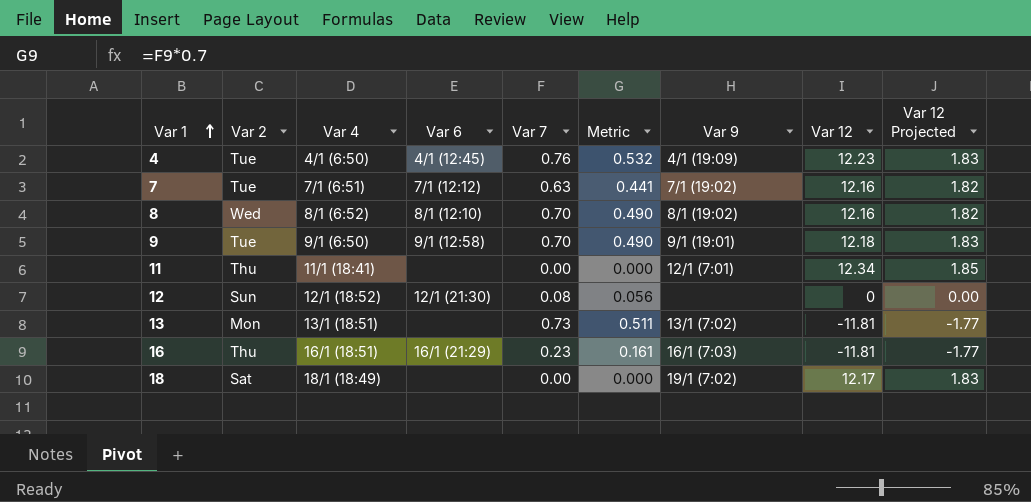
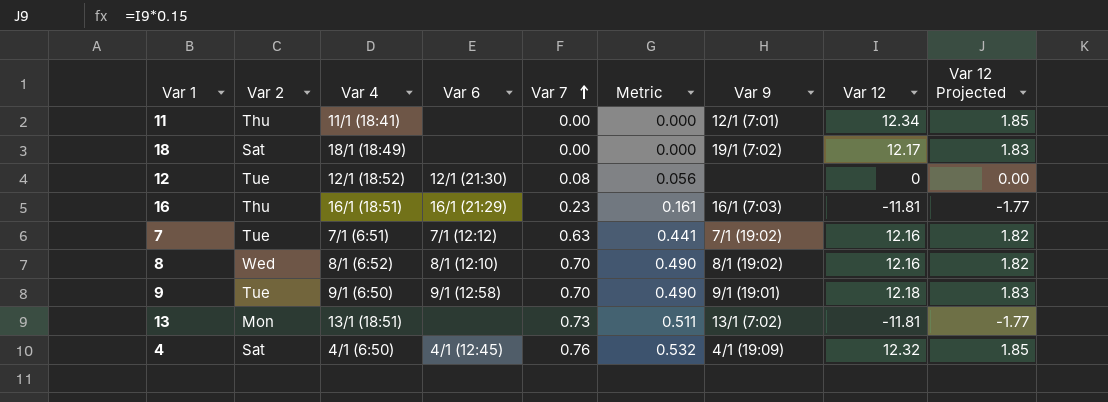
row order: Var 1 ascending -> Var 7 ascending
12 | Var 2: Sun -> Tue
4 | Var 2: Tue -> Sat
4 | Var 12: 12.23 -> 12.32
4 | Var 12 Projected: 1.83 -> 1.85

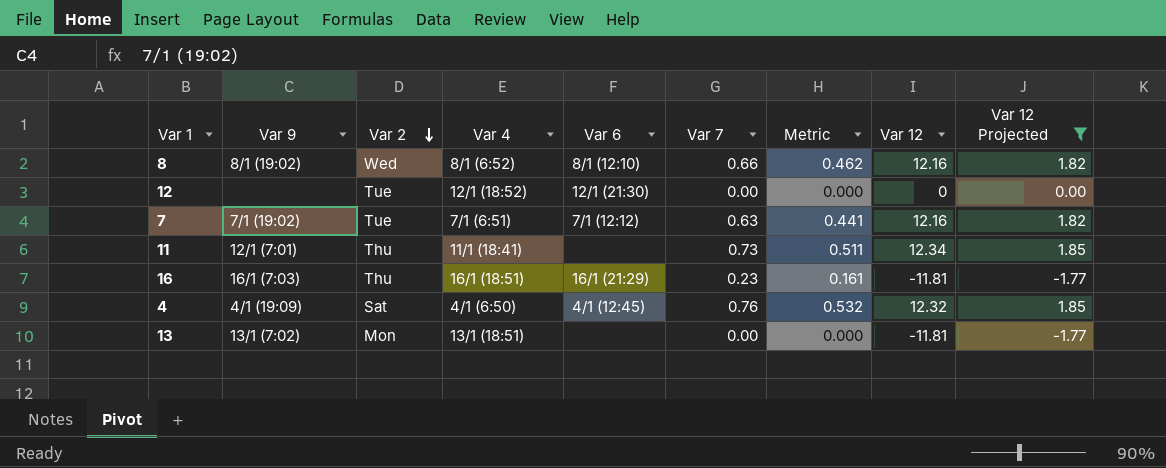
filter: none -> Var 12 Projected != 1.83
row order: Var 7 ascending -> Var 2 descending
column Var 9 | position: 7 -> 2
8 | Var 7: 0.70 -> 0.66
8 | Metric: 0.490 -> 0.462
12 | Var 7: 0.08 -> 0.00
12 | Metric: 0.056 -> 0.000
11 | Var 7: 0.00 -> 0.73
11 | Metric: 0.000 -> 0.511
13 | Var 7: 0.73 -> 0.00
13 | Metric: 0.511 -> 0.000

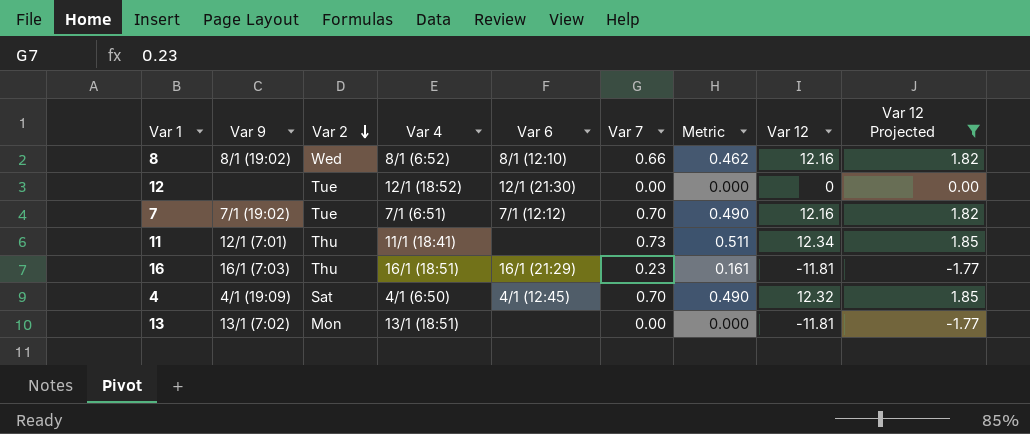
7 | Var 7: 0.63 -> 0.70
7 | Metric: 0.441 -> 0.490
4 | Var 7: 0.76 -> 0.70
4 | Metric: 0.532 -> 0.490

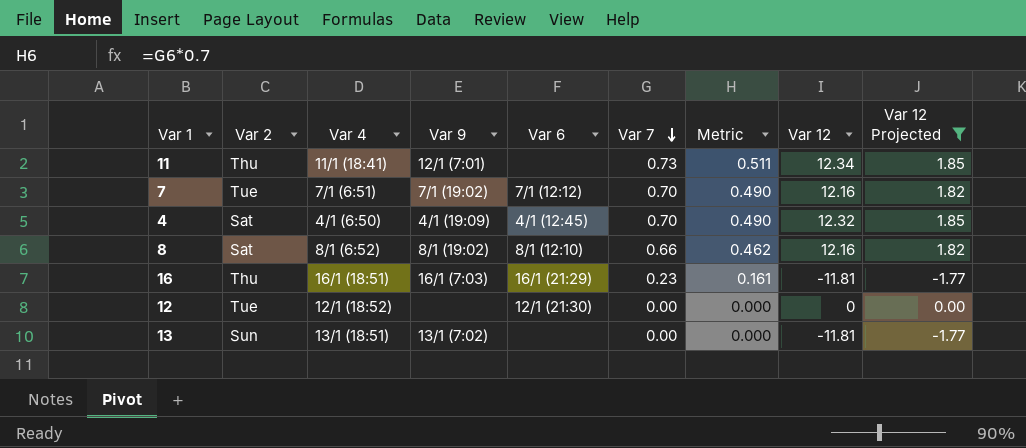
row order: Var 2 descending -> Var 7 descending
column Var 9 | position: 2 -> 4
8 | Var 2: Wed -> Sat
13 | Var 2: Mon -> Sun

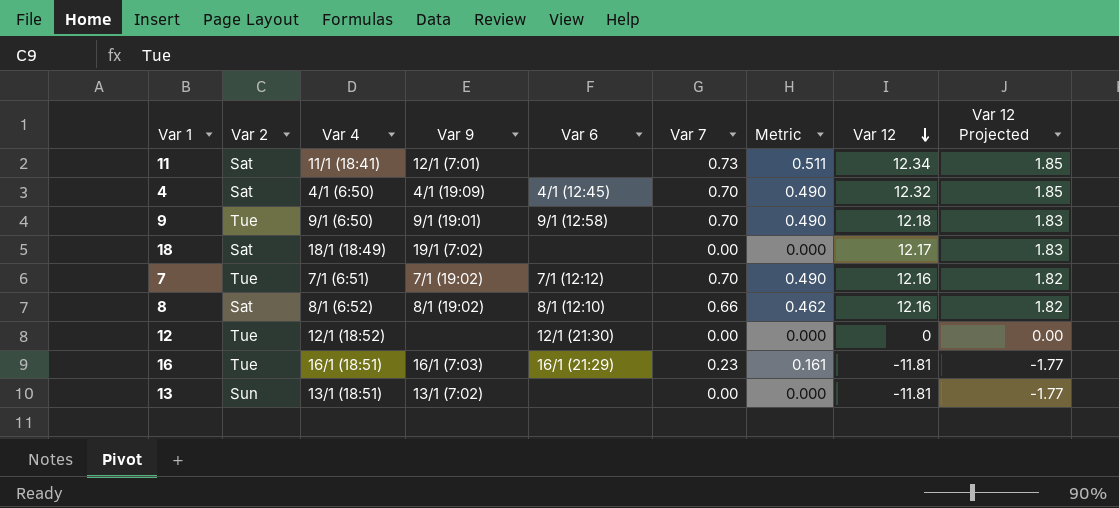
filter: Var 12 Projected != 1.83 -> none
row order: Var 7 descending -> Var 12 descending
11 | Var 2: Thu -> Sat
16 | Var 2: Thu -> Tue

